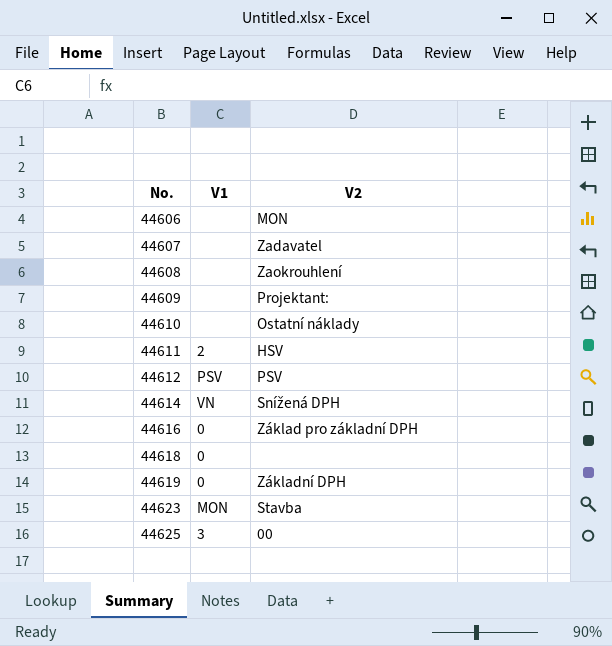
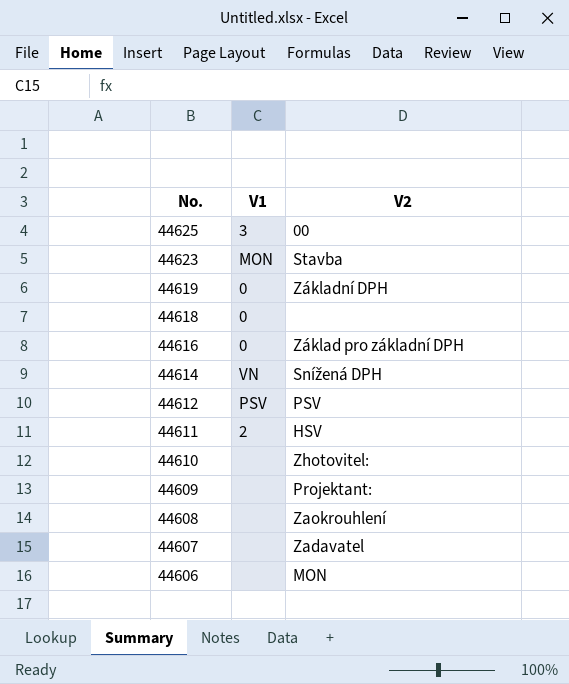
row order: No. ascending -> No. descending
44610 | V2: Ostatní náklady -> Zhotovitel:

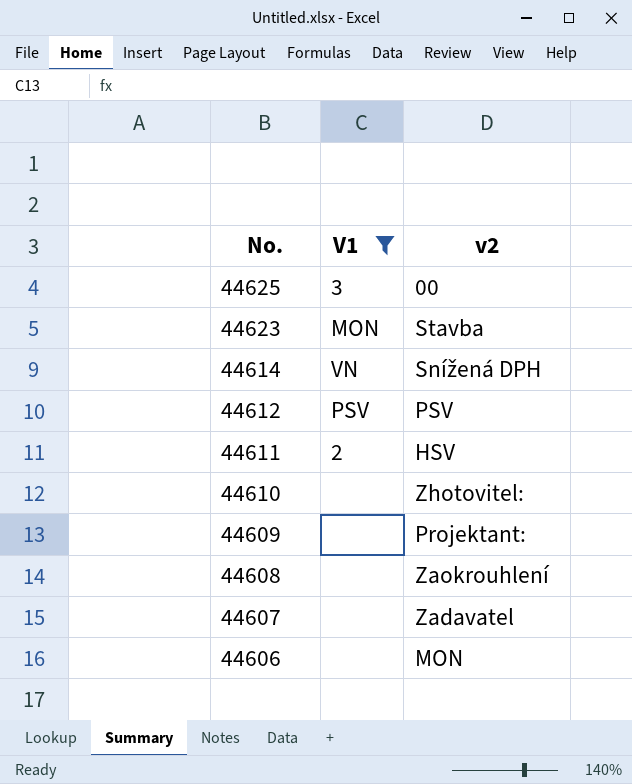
filter: none -> V1 != 0
column name: V2 -> v2

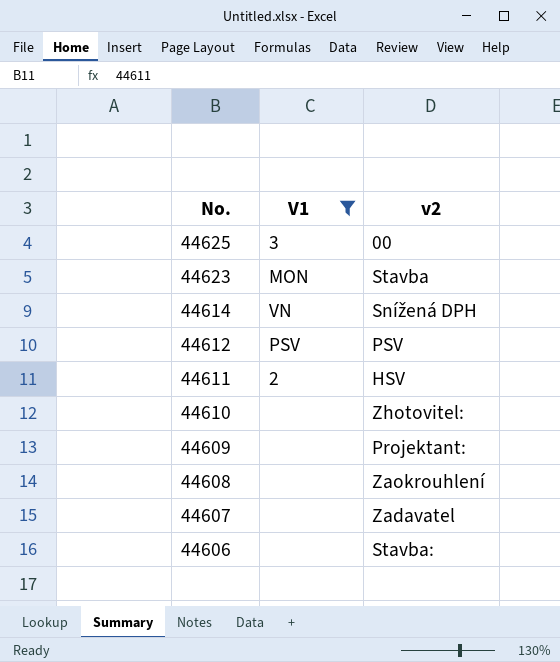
44606 | v2: MON -> Stavba:

